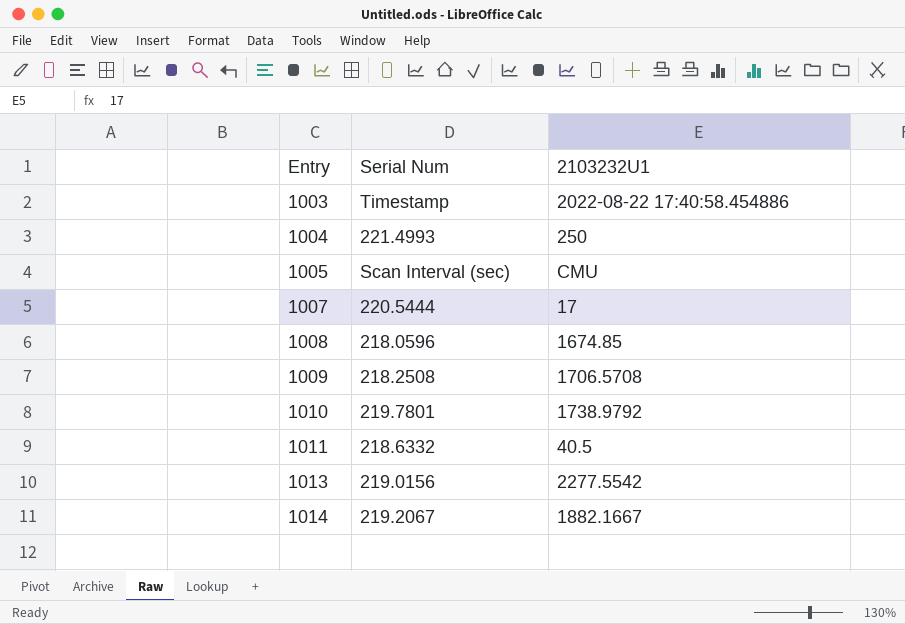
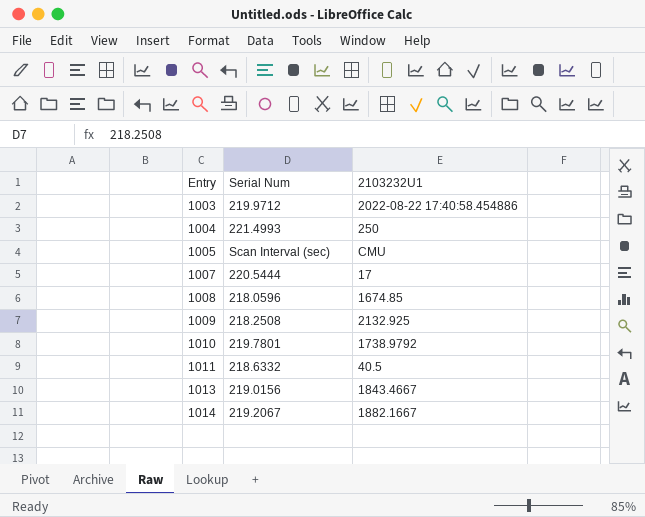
1003 | Serial Num: Timestamp -> 219.9712
1009 | 2103232U1: 1706.5708 -> 2132.925
1013 | 2103232U1: 2277.5542 -> 1843.4667

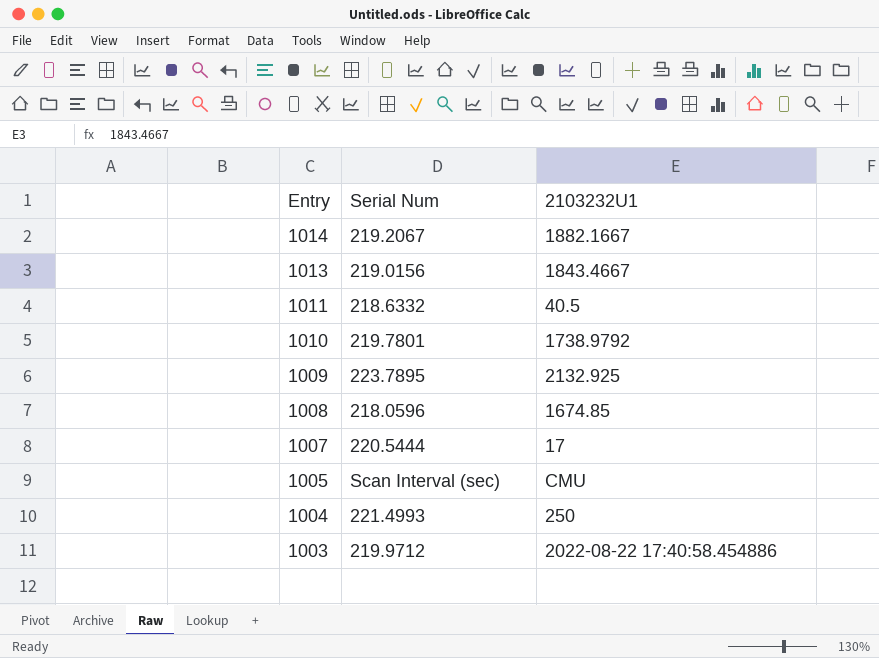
row order: Entry ascending -> Entry descending
1009 | Serial Num: 218.2508 -> 223.7895

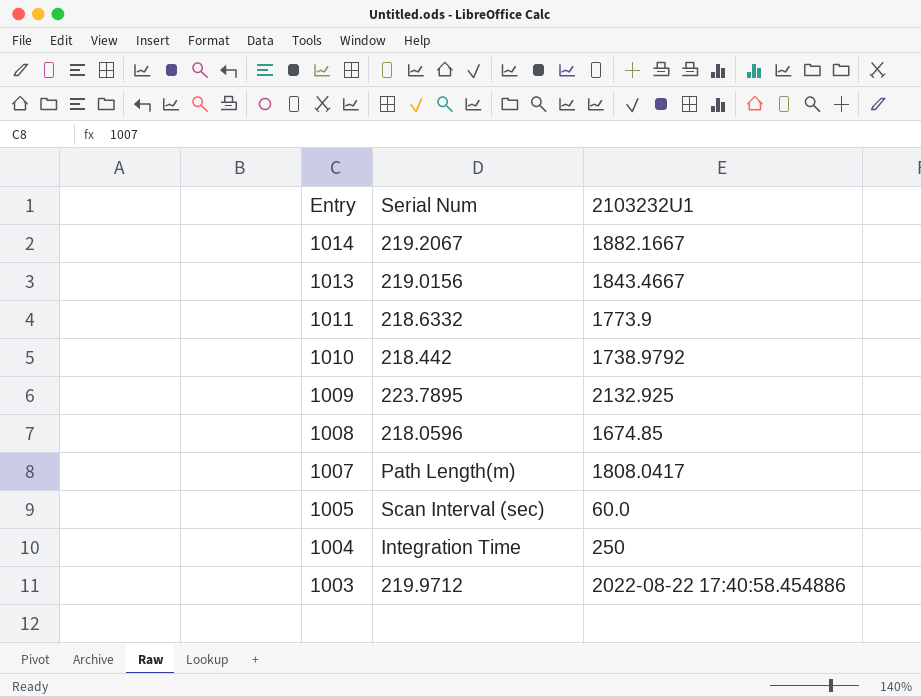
1011 | 2103232U1: 40.5 -> 1773.9
1010 | Serial Num: 219.7801 -> 218.442
1007 | Serial Num: 220.5444 -> Path Length(m)
1007 | 2103232U1: 17 -> 1808.0417
1005 | 2103232U1: CMU -> 60.0
1004 | Serial Num: 221.4993 -> Integration Time

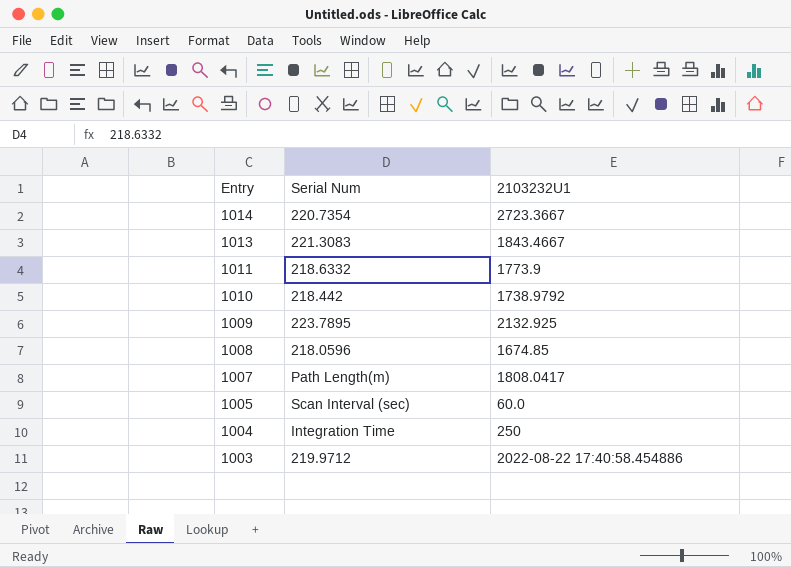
1014 | Serial Num: 219.2067 -> 220.7354
1014 | 2103232U1: 1882.1667 -> 2723.3667
1013 | Serial Num: 219.0156 -> 221.3083

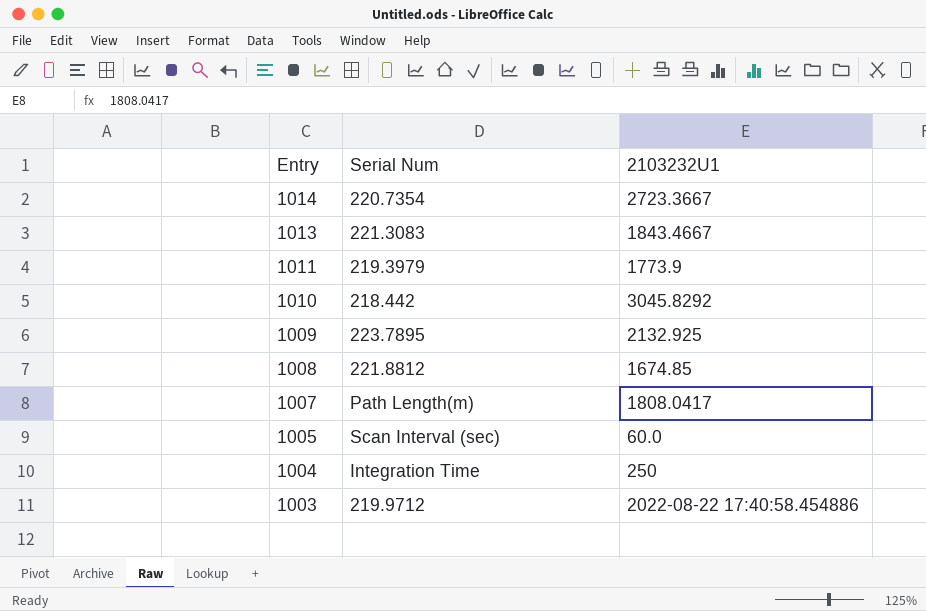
1011 | Serial Num: 218.6332 -> 219.3979
1010 | 2103232U1: 1738.9792 -> 3045.8292
1008 | Serial Num: 218.0596 -> 221.8812

